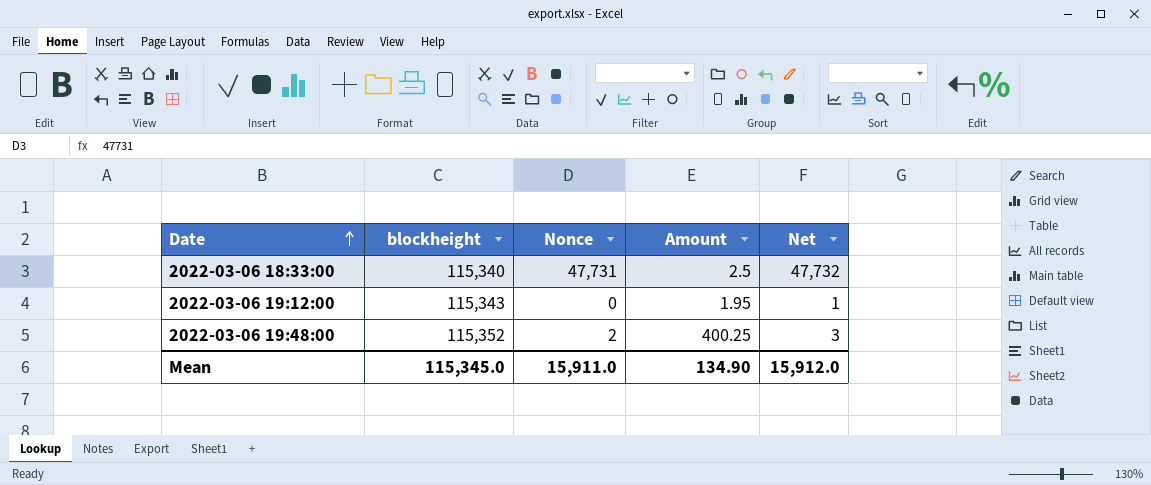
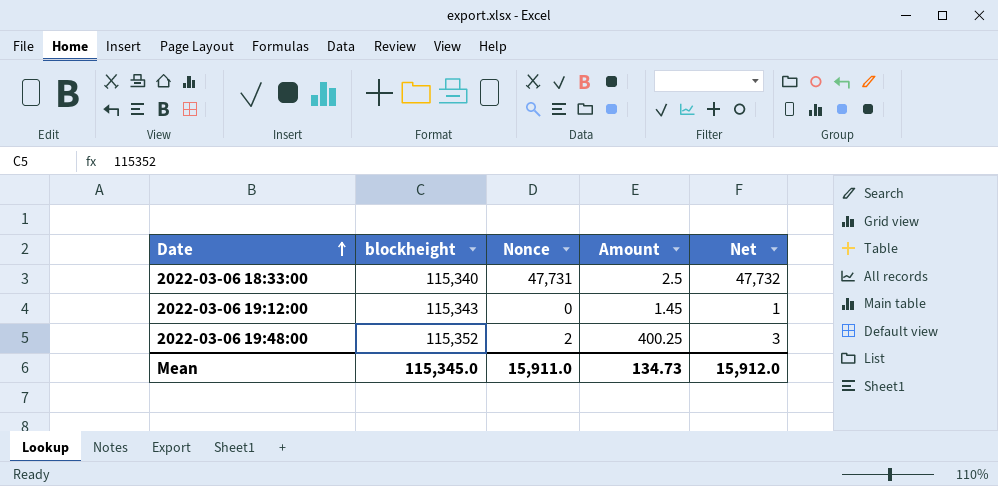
2022-03-06 19:12:00 | Amount: 1.95 -> 1.45
Mean | Amount: 134.90 -> 134.73

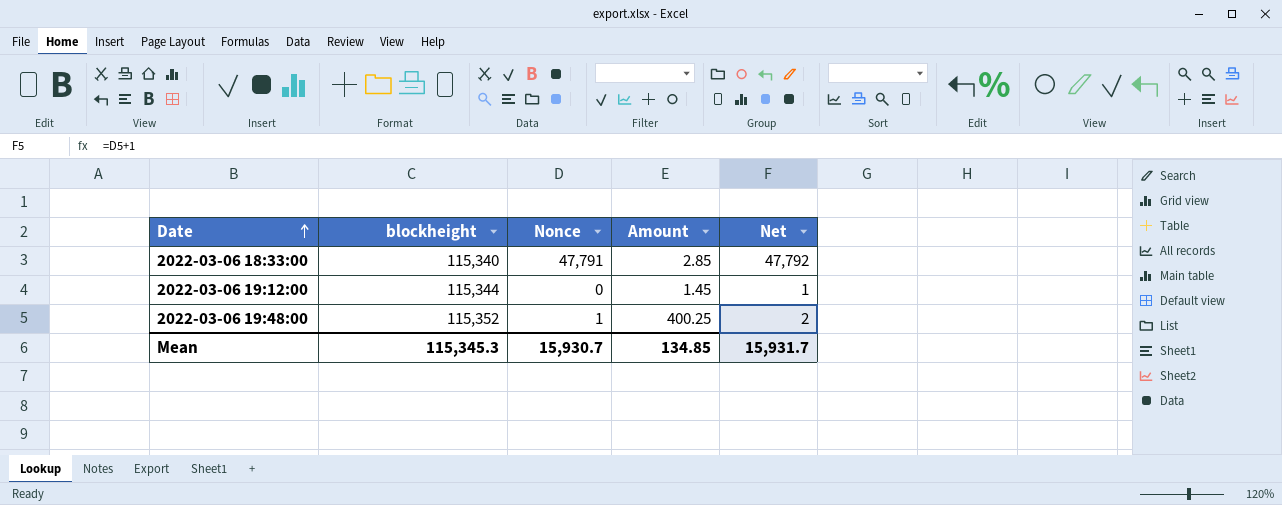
2022-03-06 18:33:00 | Nonce: 47,731 -> 47,791
2022-03-06 18:33:00 | Amount: 2.5 -> 2.85
2022-03-06 18:33:00 | Net: 47,732 -> 47,792
2022-03-06 19:12:00 | blockheight: 115,343 -> 115,344
2022-03-06 19:48:00 | Nonce: 2 -> 1
2022-03-06 19:48:00 | Net: 3 -> 2
Mean | blockheight: 115,345.0 -> 115,345.3
Mean | Nonce: 15,911.0 -> 15,930.7
Mean | Amount: 134.73 -> 134.85
Mean | Net: 15,912.0 -> 15,931.7

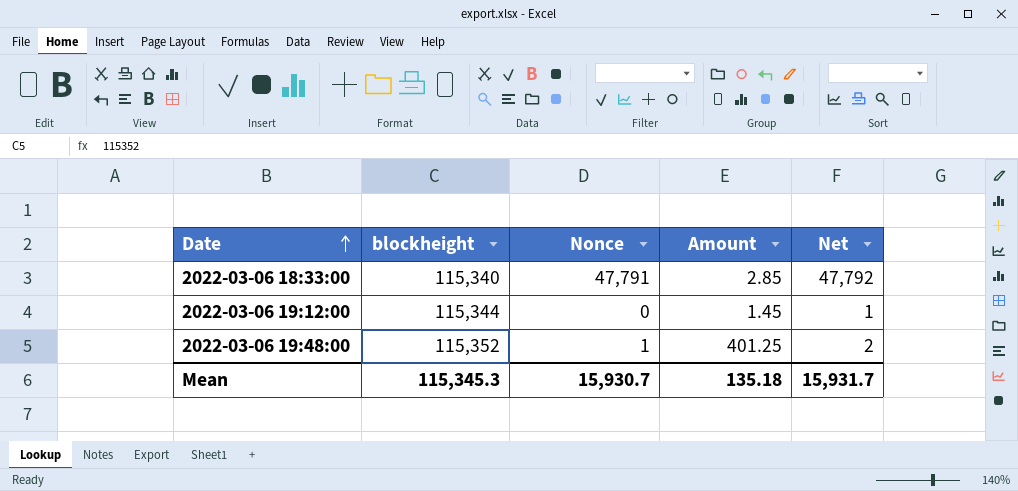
2022-03-06 19:48:00 | Amount: 400.25 -> 401.25
Mean | Amount: 134.85 -> 135.18

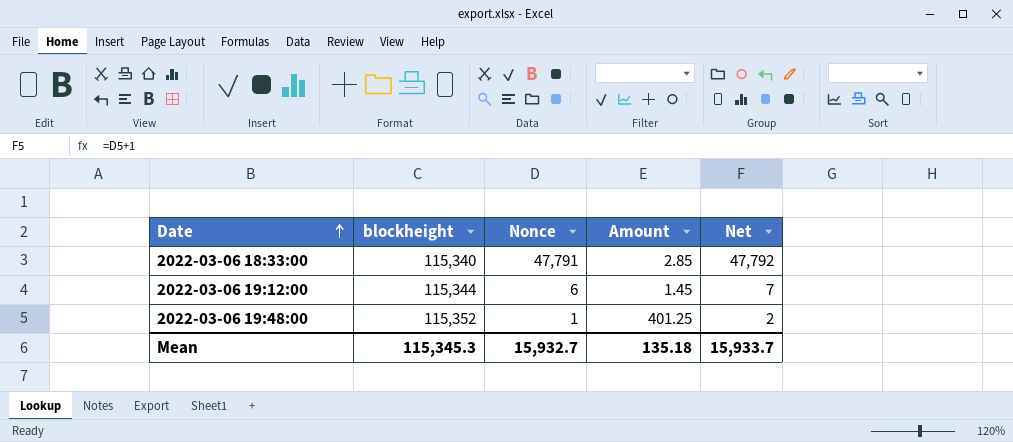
2022-03-06 19:12:00 | Nonce: 0 -> 6
2022-03-06 19:12:00 | Net: 1 -> 7
Mean | Nonce: 15,930.7 -> 15,932.7
Mean | Net: 15,931.7 -> 15,933.7

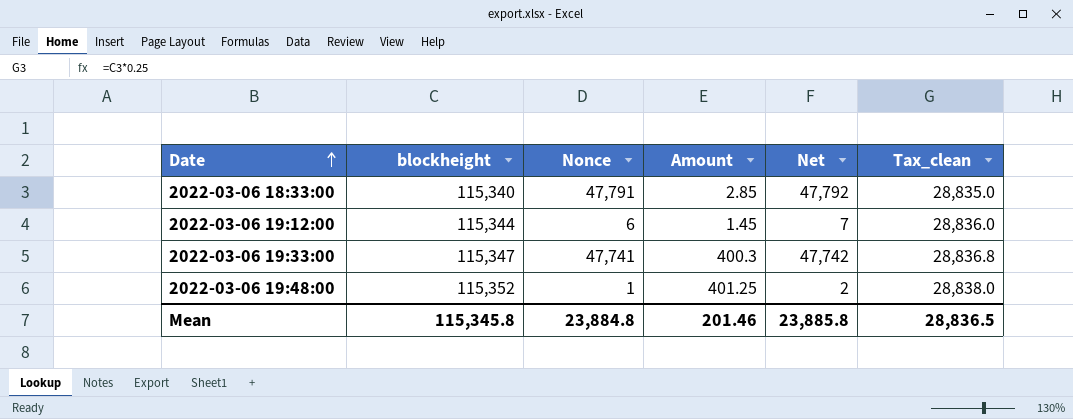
column Tax_clean | formula: none -> [blockheight] * 0.25
row 2022-03-06 19:33:00: none -> 115,347 | 47,741 | 400.3 | 47,742 | 28,836.8
Mean | blockheight: 115,345.3 -> 115,345.8
Mean | Nonce: 15,932.7 -> 23,884.8
Mean | Amount: 135.18 -> 201.46
Mean | Net: 15,933.7 -> 23,885.8

